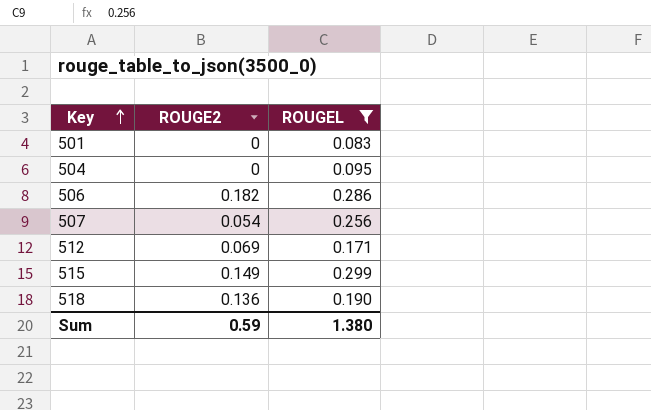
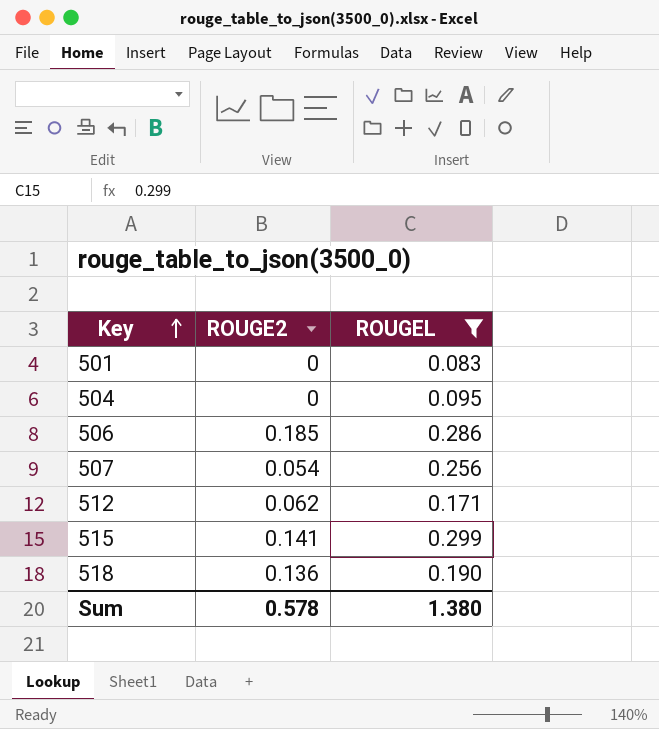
506 | ROUGE2: 0.182 -> 0.185
512 | ROUGE2: 0.069 -> 0.062
515 | ROUGE2: 0.149 -> 0.141
Sum | ROUGE2: 0.59 -> 0.578

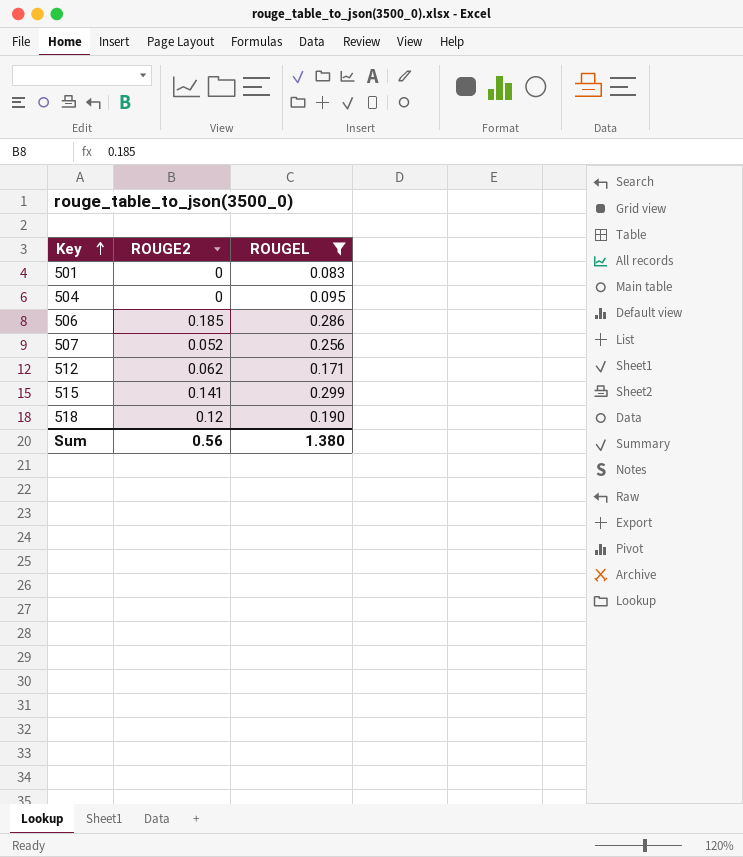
507 | ROUGE2: 0.054 -> 0.052
518 | ROUGE2: 0.136 -> 0.12
Sum | ROUGE2: 0.578 -> 0.56

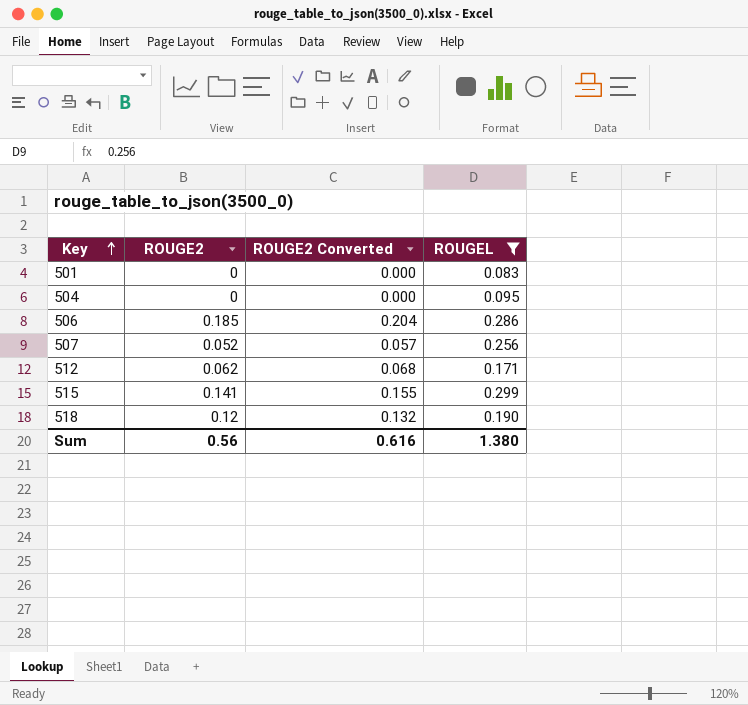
column ROUGE2 Converted | formula: none -> [ROUGE2] * 1.1

